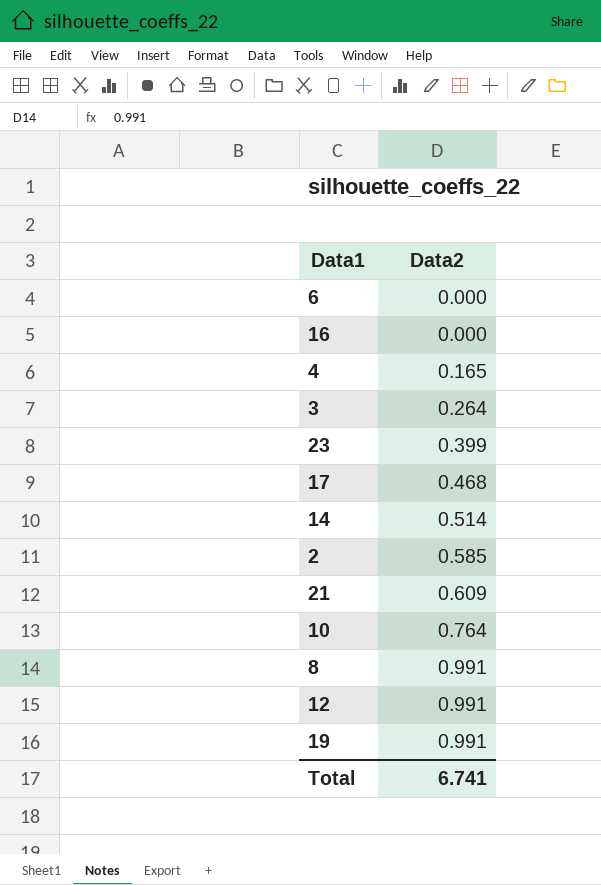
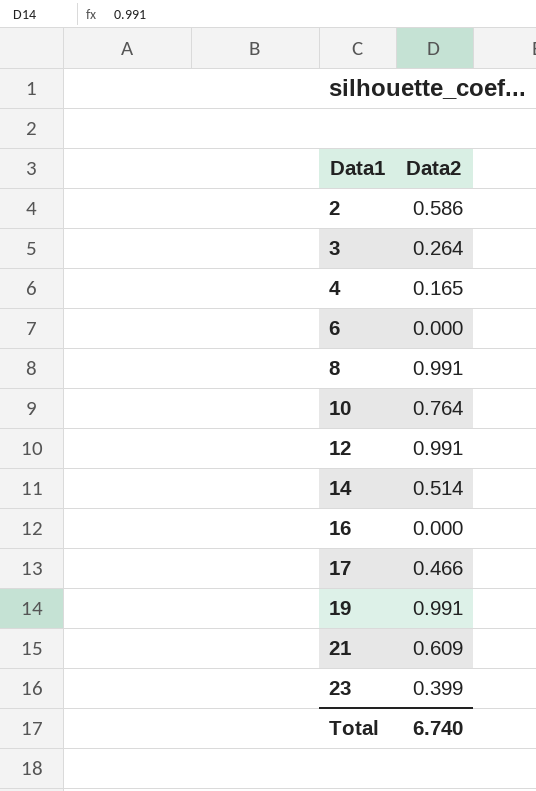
row order: Data2 ascending -> Data1 ascending
2 | Data2: 0.585 -> 0.586
17 | Data2: 0.468 -> 0.466
Total | Data2: 6.741 -> 6.740

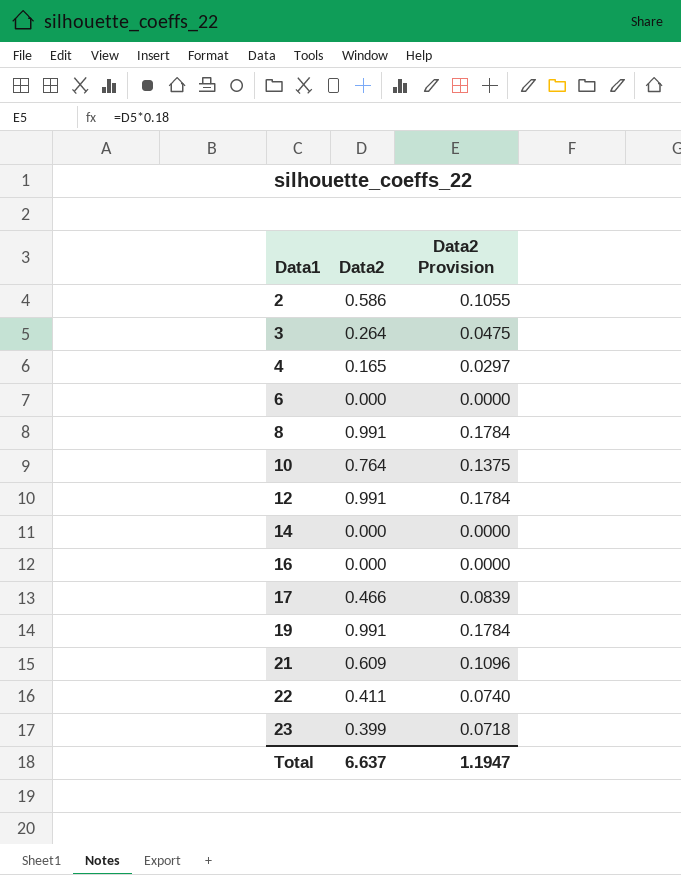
column Data2 Provision | formula: none -> [Data2] * 0.18
14 | Data2: 0.514 -> 0.000
row 22: none -> 0.411 | 0.0740
Total | Data2: 6.740 -> 6.637

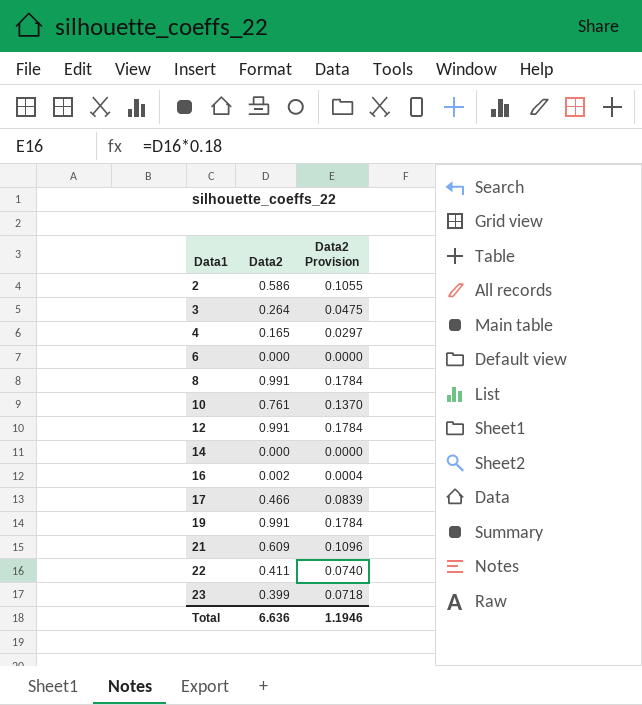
10 | Data2: 0.764 -> 0.761
10 | Data2 Provision: 0.1375 -> 0.1370
16 | Data2: 0.000 -> 0.002
16 | Data2 Provision: 0.0000 -> 0.0004
Total | Data2: 6.637 -> 6.636
Total | Data2 Provision: 1.1947 -> 1.1946

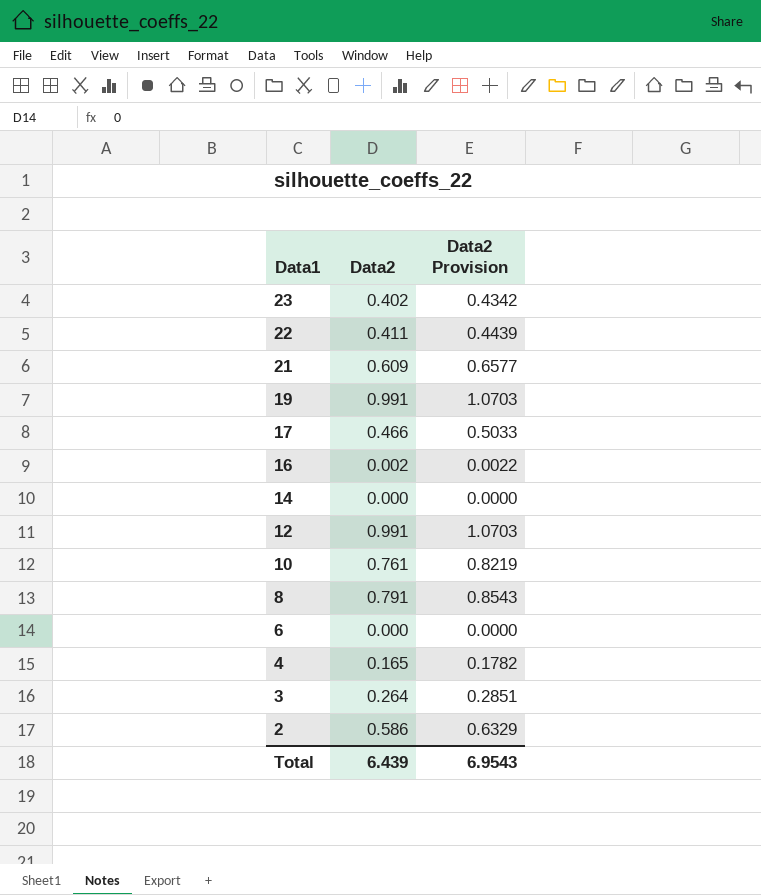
row order: Data1 ascending -> Data1 descending
column Data2 Provision | formula: [Data2] * 0.18 -> [Data2] * 1.08
23 | Data2: 0.399 -> 0.402
8 | Data2: 0.991 -> 0.791
Total | Data2: 6.636 -> 6.439
Total | Data2 Provision: 1.1946 -> 6.9543

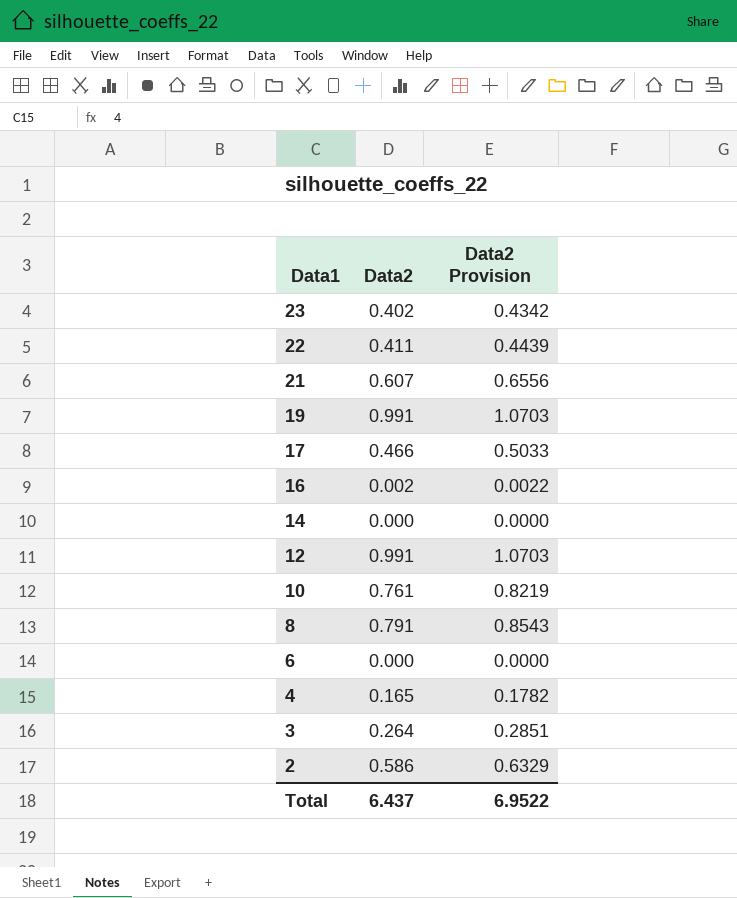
21 | Data2: 0.609 -> 0.607
21 | Data2 Provision: 0.6577 -> 0.6556
Total | Data2: 6.439 -> 6.437
Total | Data2 Provision: 6.9543 -> 6.9522

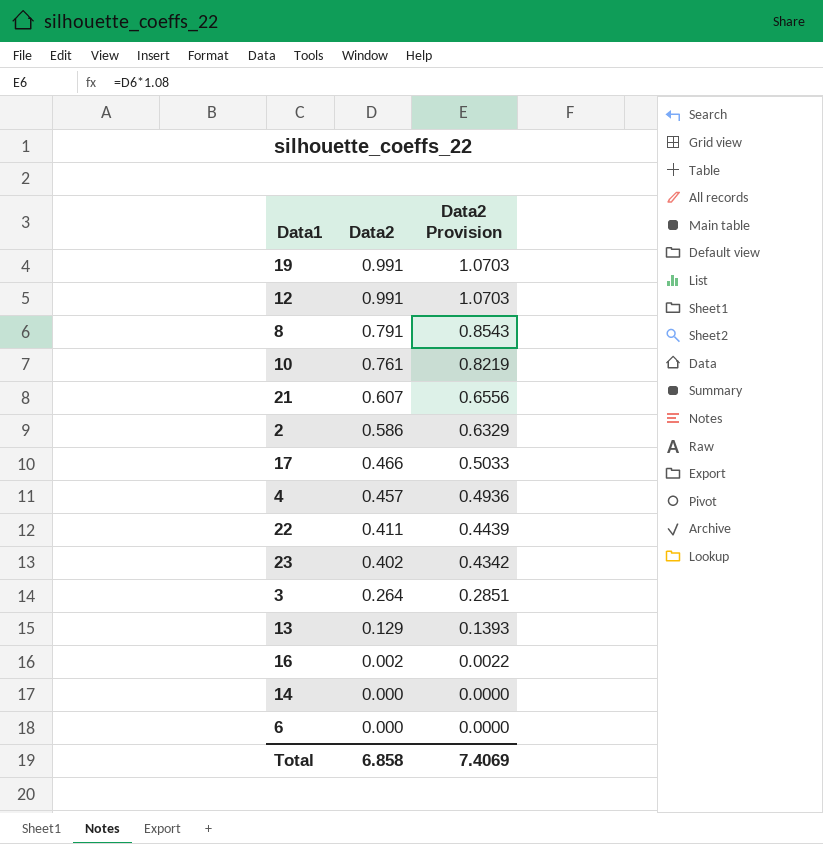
row order: Data1 descending -> Data2 descending
4 | Data2: 0.165 -> 0.457
4 | Data2 Provision: 0.1782 -> 0.4936
row 13: none -> 0.129 | 0.1393
Total | Data2: 6.437 -> 6.858
Total | Data2 Provision: 6.9522 -> 7.4069

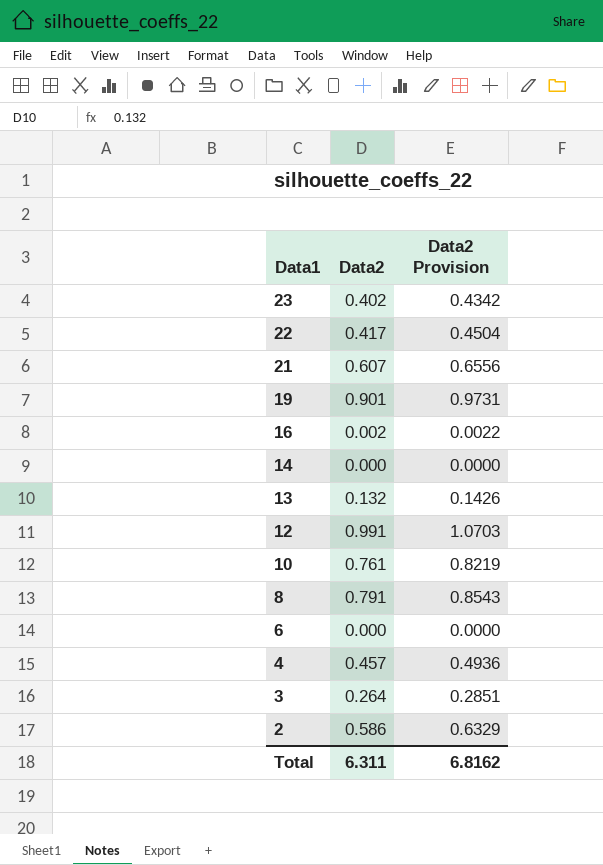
row order: Data2 descending -> Data1 descending
row 17: 0.466 | 0.5033 -> none
22 | Data2: 0.411 -> 0.417
22 | Data2 Provision: 0.4439 -> 0.4504
19 | Data2: 0.991 -> 0.901
19 | Data2 Provision: 1.0703 -> 0.9731
13 | Data2: 0.129 -> 0.132
13 | Data2 Provision: 0.1393 -> 0.1426
Total | Data2: 6.858 -> 6.311
Total | Data2 Provision: 7.4069 -> 6.8162

